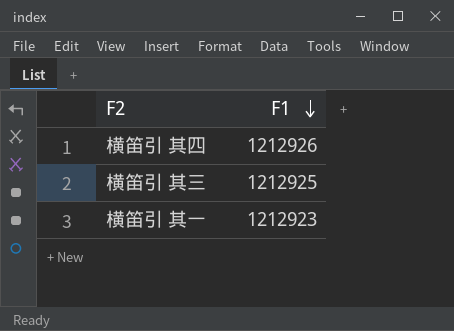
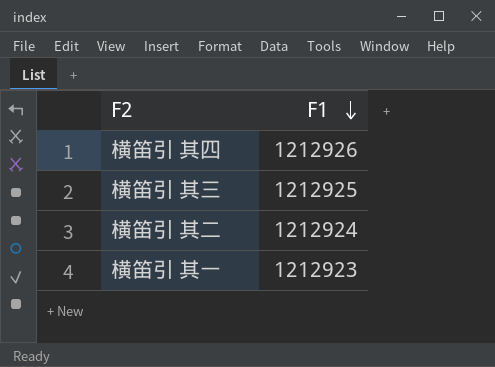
row 横笛引 其二: none -> 1212924

